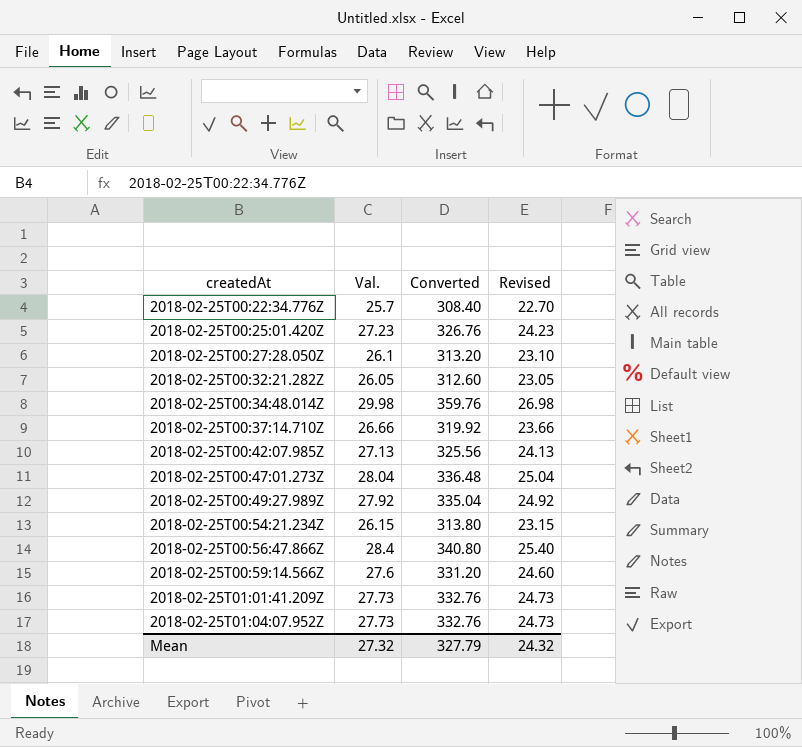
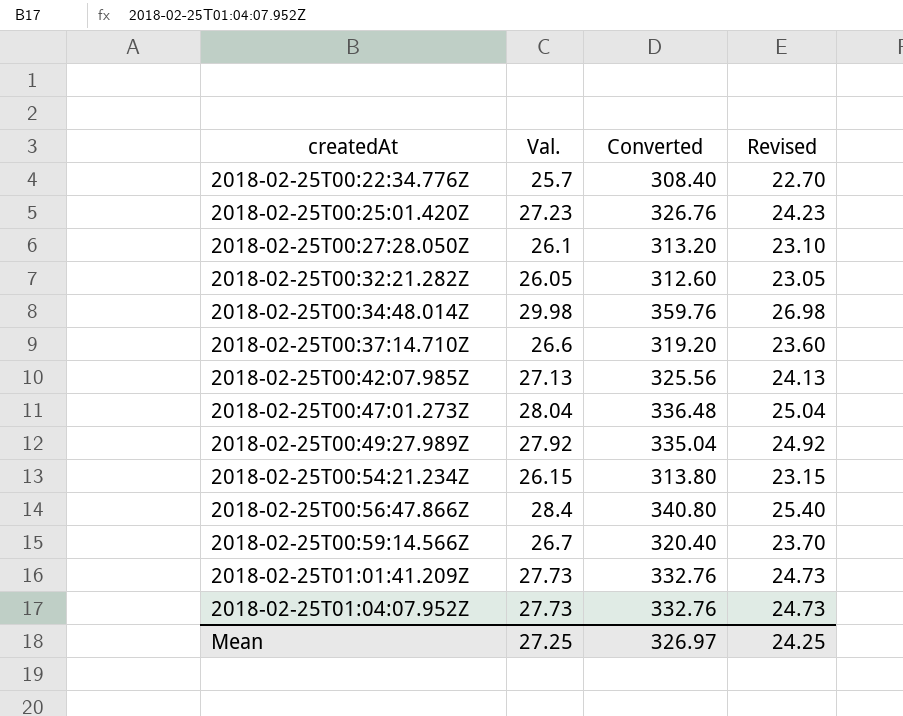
2018-02-25T00:37:14.710Z | Val.: 26.66 -> 26.6
2018-02-25T00:37:14.710Z | Converted: 319.92 -> 319.20
2018-02-25T00:37:14.710Z | Revised: 23.66 -> 23.60
2018-02-25T00:59:14.566Z | Val.: 27.6 -> 26.7
2018-02-25T00:59:14.566Z | Converted: 331.20 -> 320.40
2018-02-25T00:59:14.566Z | Revised: 24.60 -> 23.70
Mean | Val.: 27.32 -> 27.25
Mean | Converted: 327.79 -> 326.97
Mean | Revised: 24.32 -> 24.25

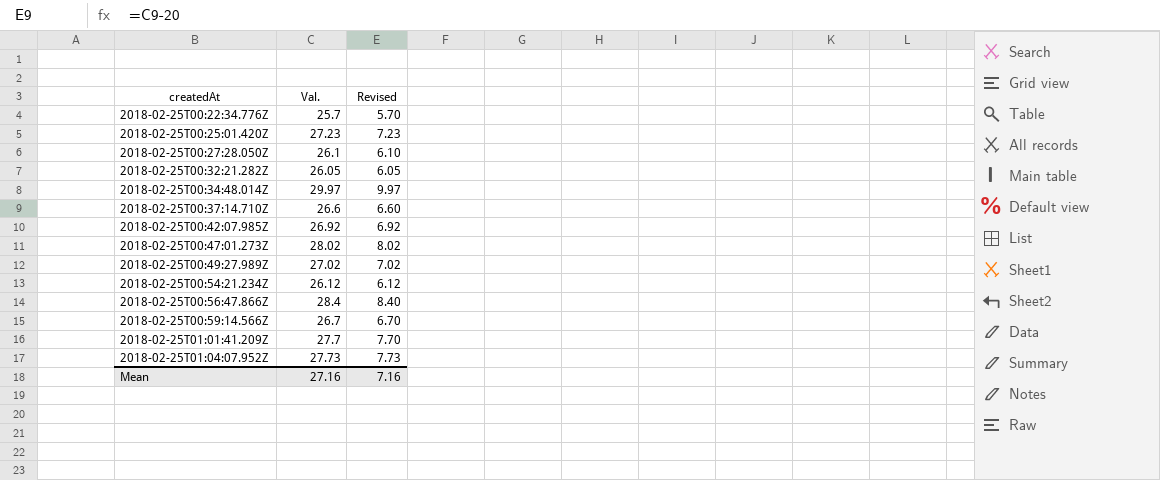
column Converted | formula: [Val.] * 12 -> none
column Revised | formula: [Val.] - 3 -> [Val.] - 20
2018-02-25T00:34:48.014Z | Val.: 29.98 -> 29.97
2018-02-25T00:42:07.985Z | Val.: 27.13 -> 26.92
2018-02-25T00:47:01.273Z | Val.: 28.04 -> 28.02
2018-02-25T00:49:27.989Z | Val.: 27.92 -> 27.02
2018-02-25T00:54:21.234Z | Val.: 26.15 -> 26.12
2018-02-25T01:01:41.209Z | Val.: 27.73 -> 27.7
Mean | Val.: 27.25 -> 27.16
Mean | Revised: 24.25 -> 7.16

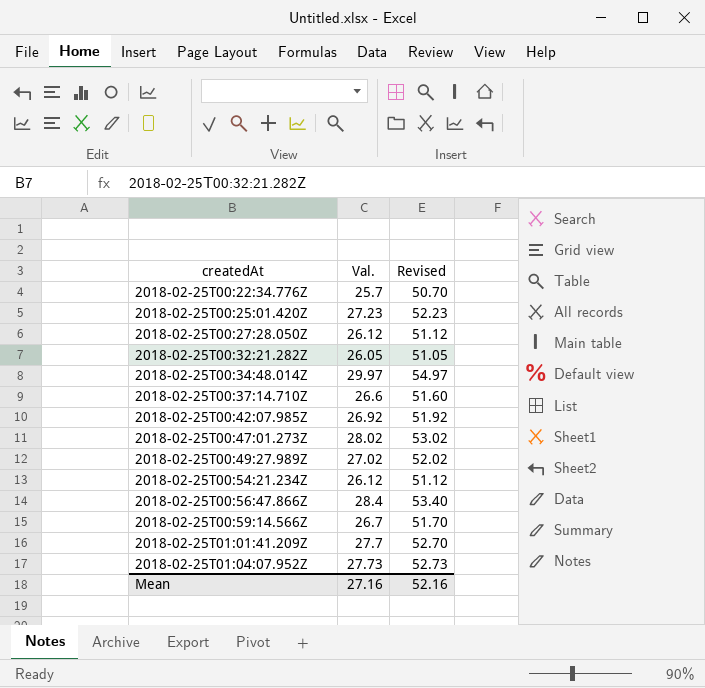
column Revised | formula: [Val.] - 20 -> [Val.] + 25
2018-02-25T00:27:28.050Z | Val.: 26.1 -> 26.12
Mean | Revised: 7.16 -> 52.16

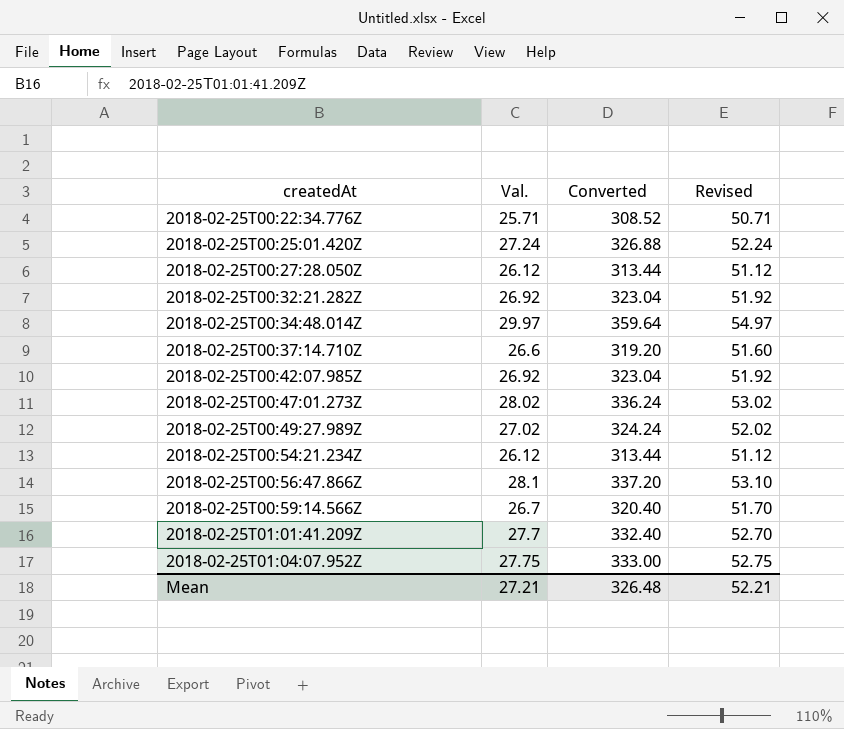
column Converted | formula: none -> [Val.] * 12
2018-02-25T00:22:34.776Z | Val.: 25.7 -> 25.71
2018-02-25T00:22:34.776Z | Revised: 50.70 -> 50.71
2018-02-25T00:25:01.420Z | Val.: 27.23 -> 27.24
2018-02-25T00:25:01.420Z | Revised: 52.23 -> 52.24
2018-02-25T00:32:21.282Z | Val.: 26.05 -> 26.92
2018-02-25T00:32:21.282Z | Revised: 51.05 -> 51.92
2018-02-25T00:56:47.866Z | Val.: 28.4 -> 28.1
2018-02-25T00:56:47.866Z | Revised: 53.40 -> 53.10
2018-02-25T01:04:07.952Z | Val.: 27.73 -> 27.75
2018-02-25T01:04:07.952Z | Revised: 52.73 -> 52.75
Mean | Val.: 27.16 -> 27.21
Mean | Revised: 52.16 -> 52.21

